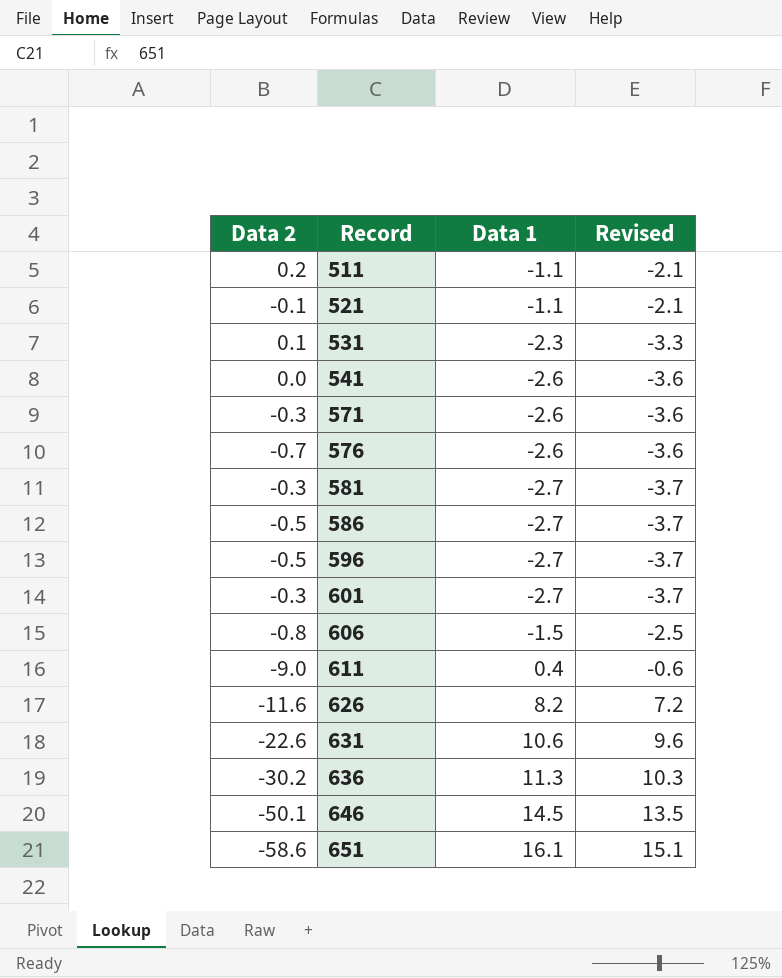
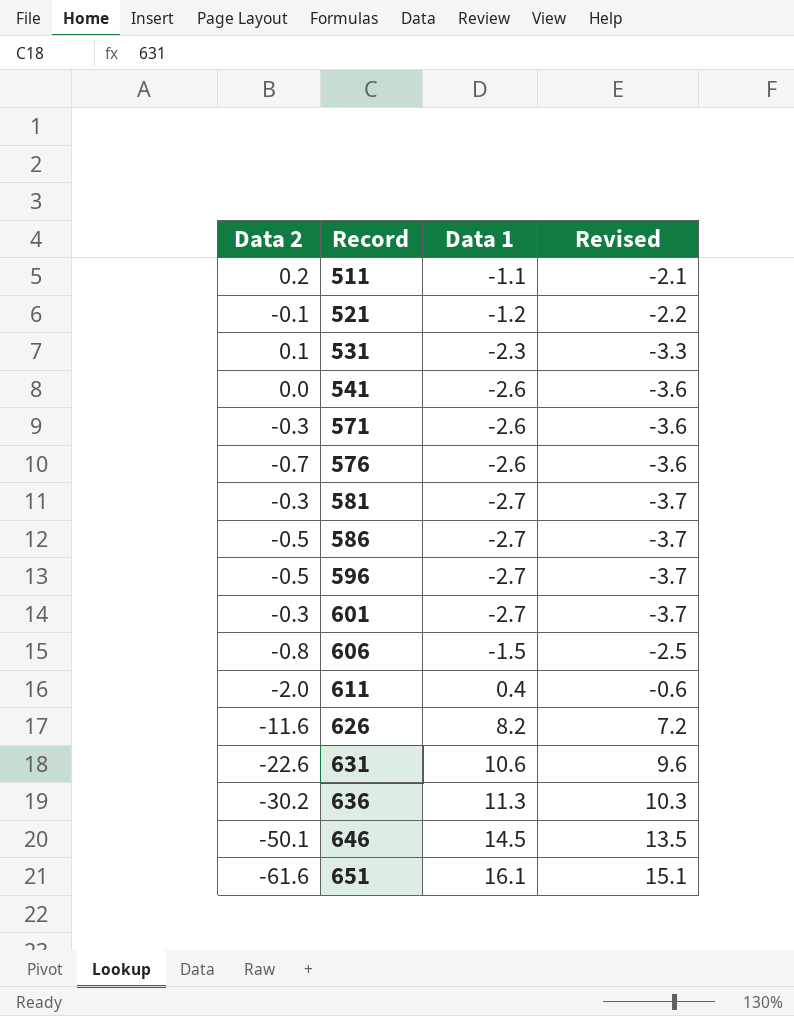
521 | Data 1: -1.1 -> -1.2
521 | Revised: -2.1 -> -2.2
611 | Data 2: -9.0 -> -2.0
651 | Data 2: -58.6 -> -61.6

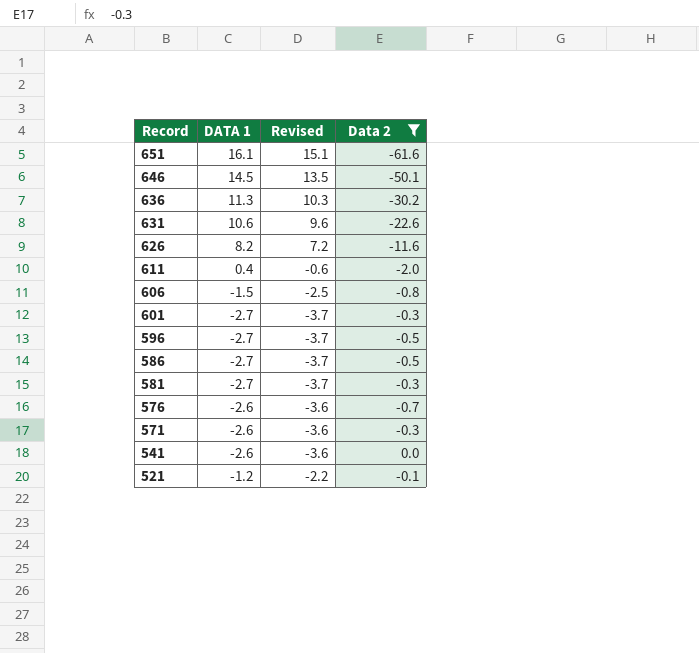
filter: none -> Data 2 <= 0.0
row order: Record ascending -> Record descending
column name: Data 1 -> DATA 1
column Data 2 | position: 1 -> 4

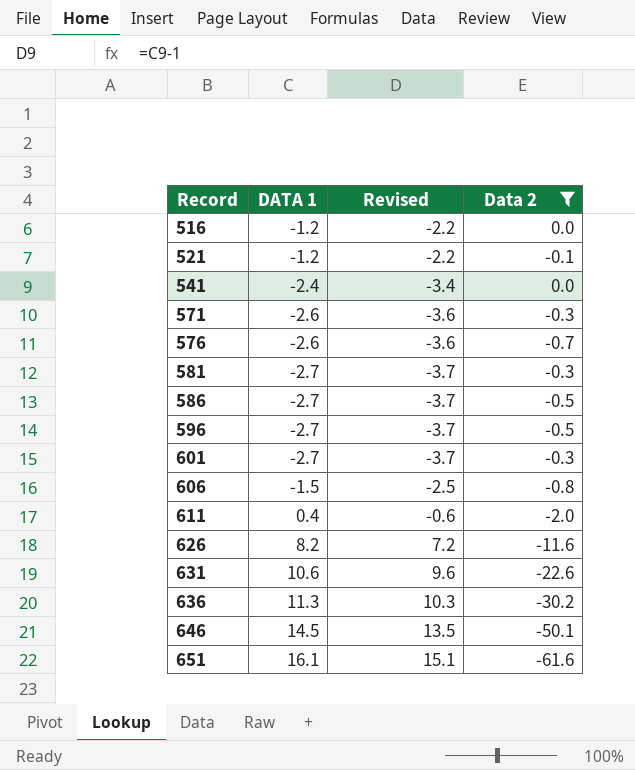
row order: Record descending -> Record ascending
row 516: none -> -1.2 | -2.2 | 0.0
541 | DATA 1: -2.6 -> -2.4
541 | Revised: -3.6 -> -3.4

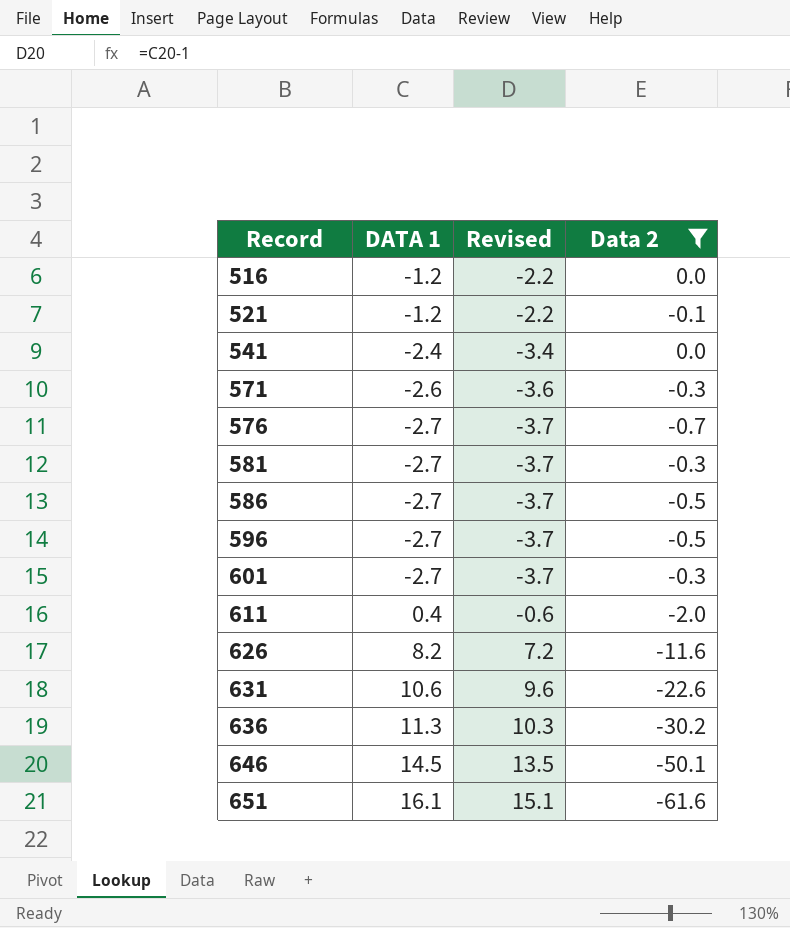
row 606: -1.5 | -2.5 | -0.8 -> none
576 | DATA 1: -2.6 -> -2.7
576 | Revised: -3.6 -> -3.7

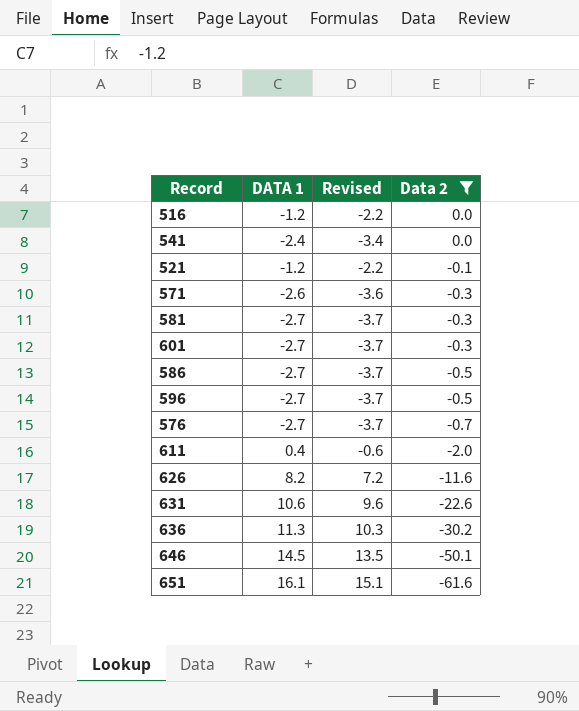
row order: Record ascending -> Data 2 descending

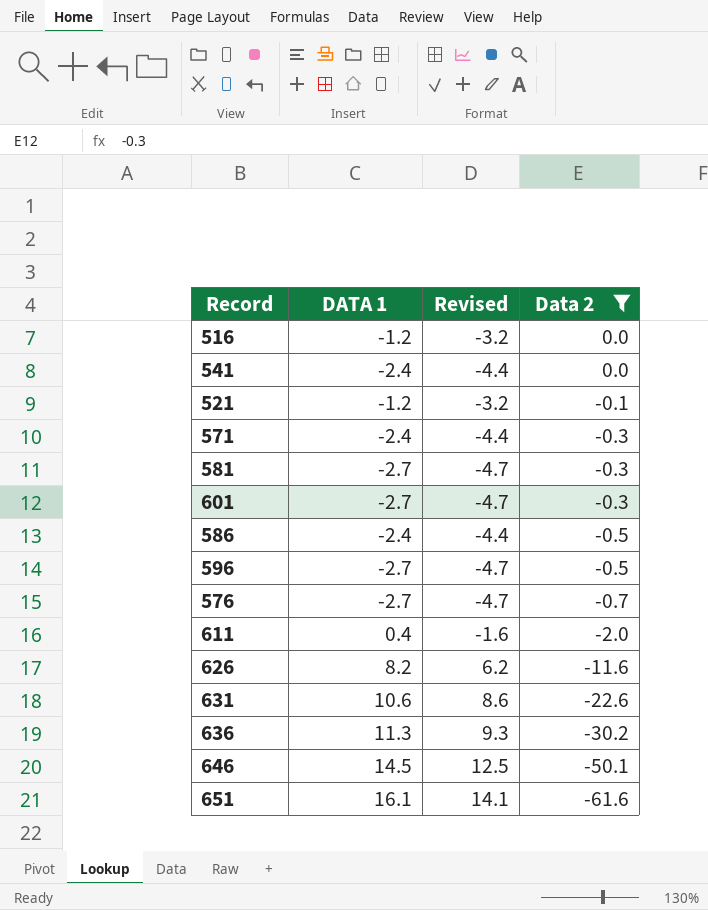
column Revised | formula: [DATA 1] - 1 -> [DATA 1] - 2
571 | DATA 1: -2.6 -> -2.4
586 | DATA 1: -2.7 -> -2.4

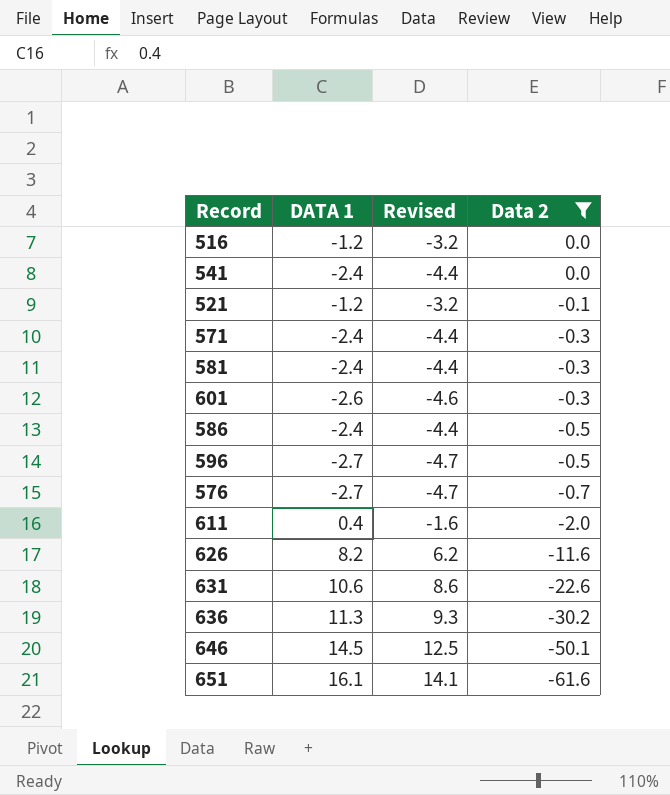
581 | DATA 1: -2.7 -> -2.4
581 | Revised: -4.7 -> -4.4
601 | DATA 1: -2.7 -> -2.6
601 | Revised: -4.7 -> -4.6

